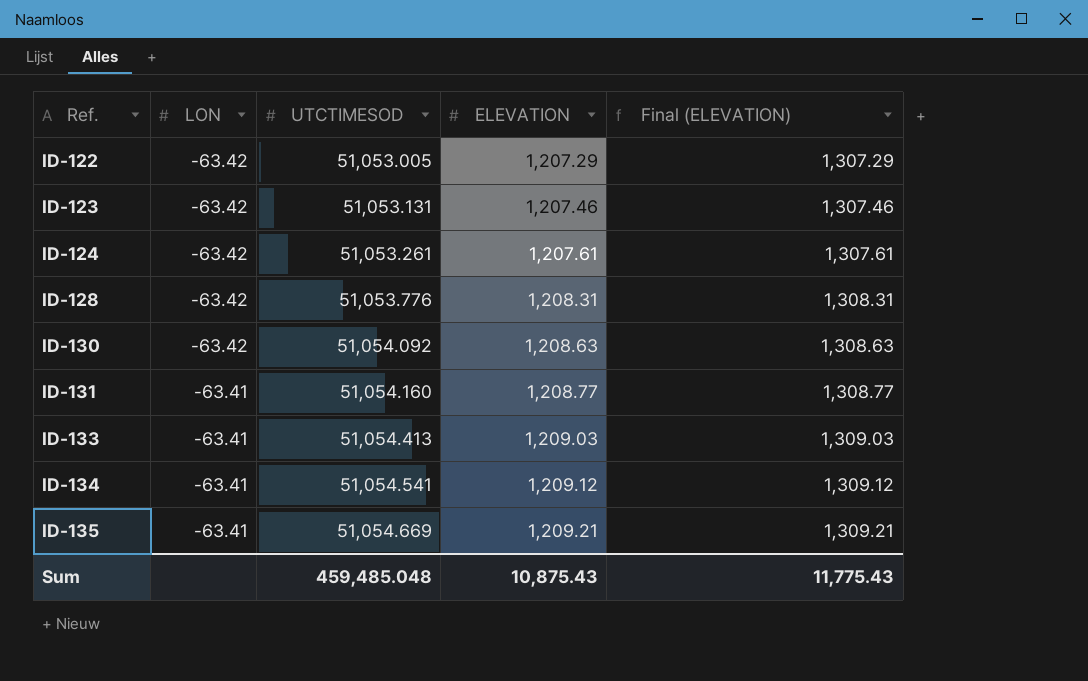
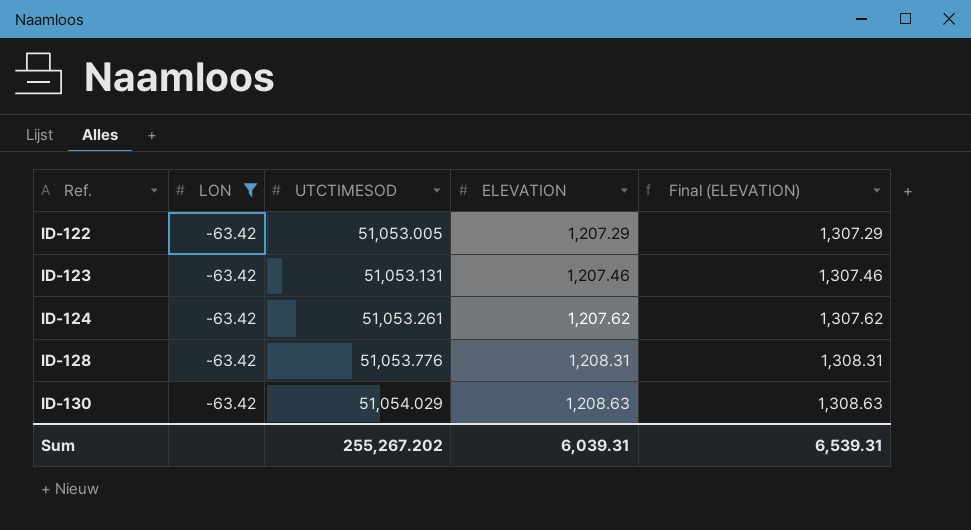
filter: none -> LON = -63.42
ID-124 | ELEVATION: 1,207.61 -> 1,207.62
ID-124 | Final (ELEVATION): 1,307.61 -> 1,307.62
ID-130 | UTCTIMESOD: 51,054.092 -> 51,054.029
Sum | UTCTIMESOD: 459,485.048 -> 255,267.202
Sum | ELEVATION: 10,875.43 -> 6,039.31
Sum | Final (ELEVATION): 11,775.43 -> 6,539.31

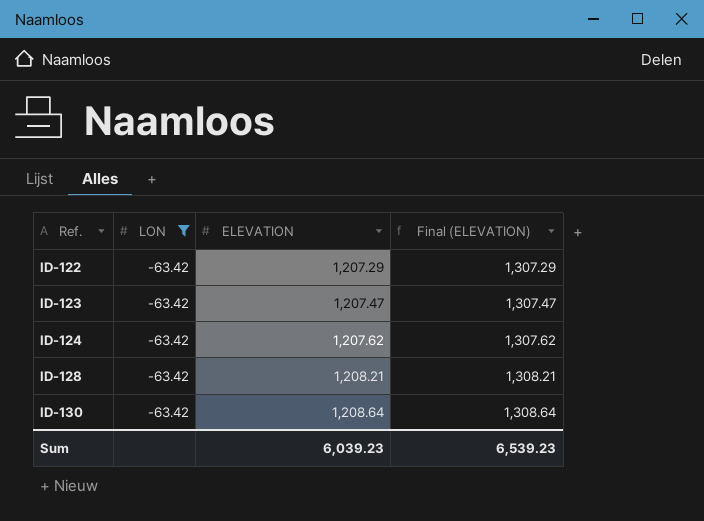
column UTCTIMESOD | position: 3 -> none
ID-123 | ELEVATION: 1,207.46 -> 1,207.47
ID-123 | Final (ELEVATION): 1,307.46 -> 1,307.47
ID-128 | ELEVATION: 1,208.31 -> 1,208.21
ID-128 | Final (ELEVATION): 1,308.31 -> 1,308.21
ID-130 | ELEVATION: 1,208.63 -> 1,208.64
ID-130 | Final (ELEVATION): 1,308.63 -> 1,308.64
Sum | ELEVATION: 6,039.31 -> 6,039.23
Sum | Final (ELEVATION): 6,539.31 -> 6,539.23

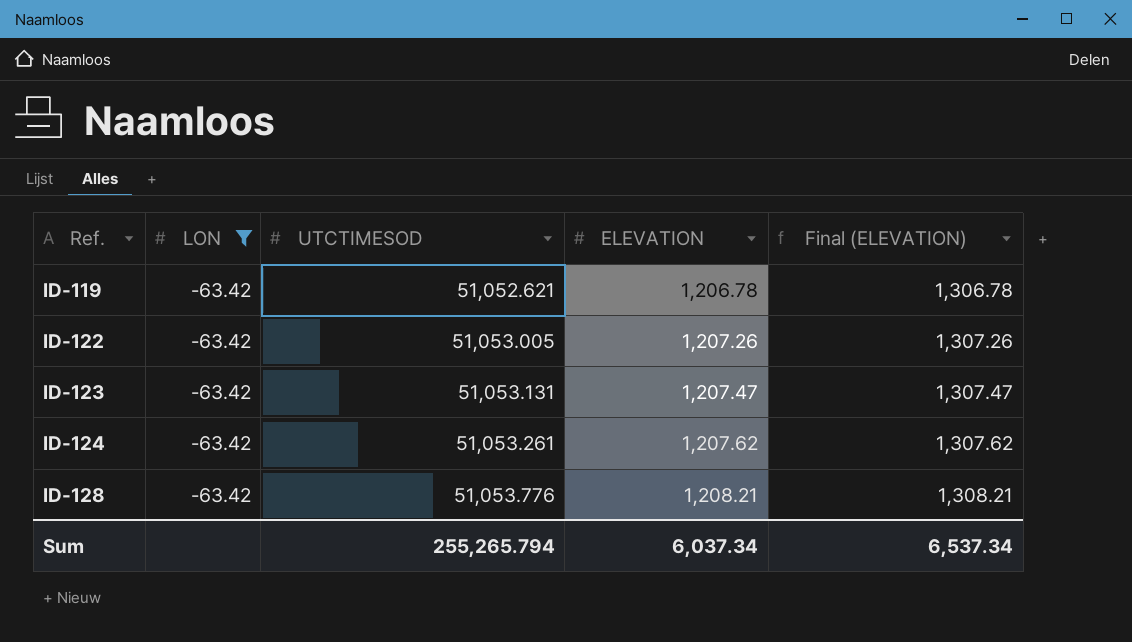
column UTCTIMESOD | position: none -> 3
row ID-130: -63.42 | 1,208.64 | 1,308.64 -> none
row ID-119: none -> -63.42 | 51,052.621 | 1,206.78 | 1,306.78
ID-122 | ELEVATION: 1,207.29 -> 1,207.26
ID-122 | Final (ELEVATION): 1,307.29 -> 1,307.26
Sum | ELEVATION: 6,039.23 -> 6,037.34
Sum | Final (ELEVATION): 6,539.23 -> 6,537.34

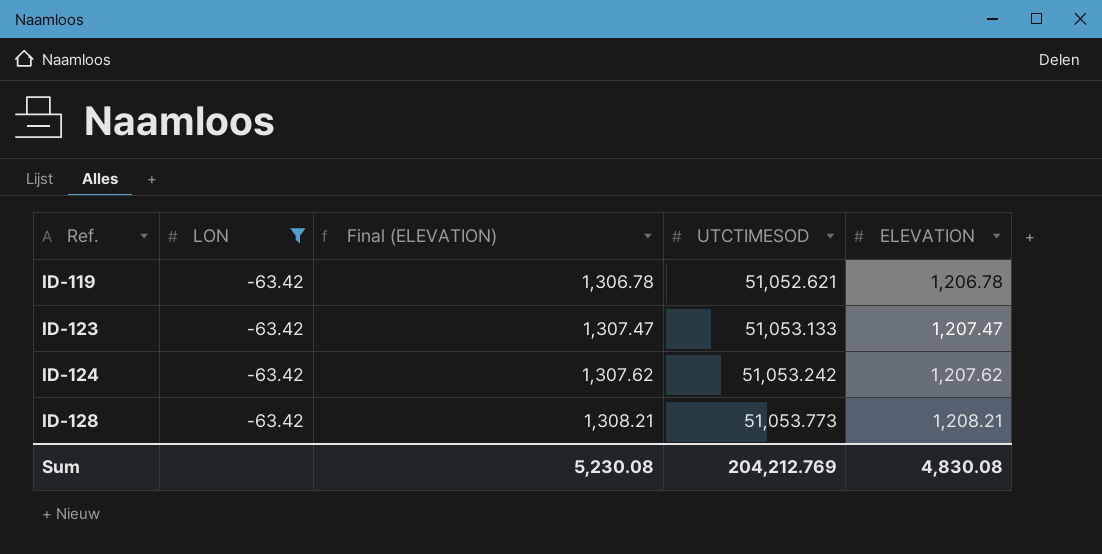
column Final (ELEVATION) | position: 5 -> 3
row ID-122: -63.42 | 51,053.005 | 1,207.26 | 1,307.26 -> none
ID-123 | UTCTIMESOD: 51,053.131 -> 51,053.133
ID-124 | UTCTIMESOD: 51,053.261 -> 51,053.242
ID-128 | UTCTIMESOD: 51,053.776 -> 51,053.773
Sum | Final (ELEVATION): 6,537.34 -> 5,230.08
Sum | UTCTIMESOD: 255,265.794 -> 204,212.769
Sum | ELEVATION: 6,037.34 -> 4,830.08

